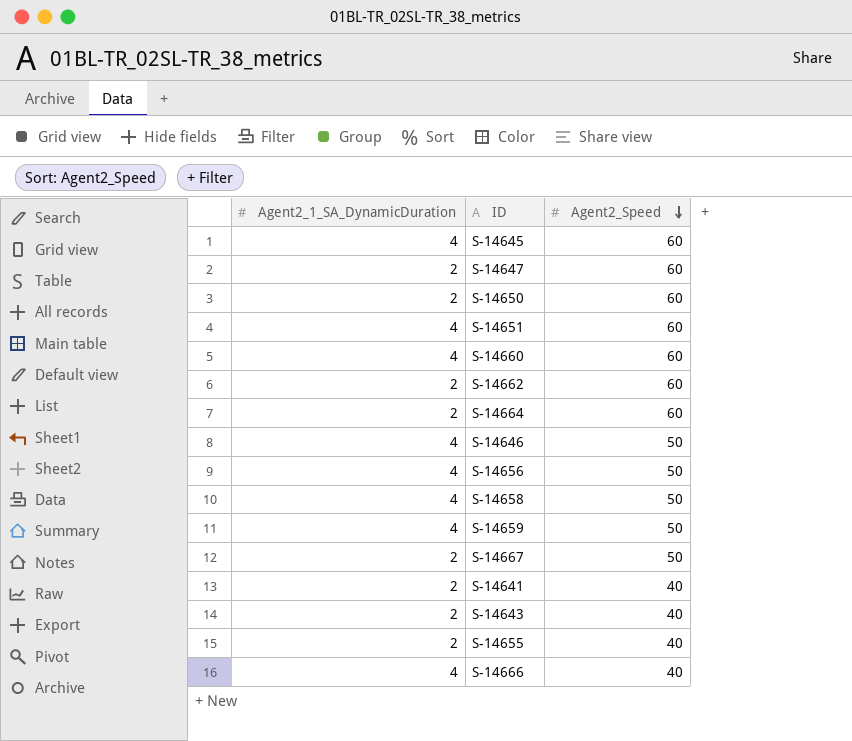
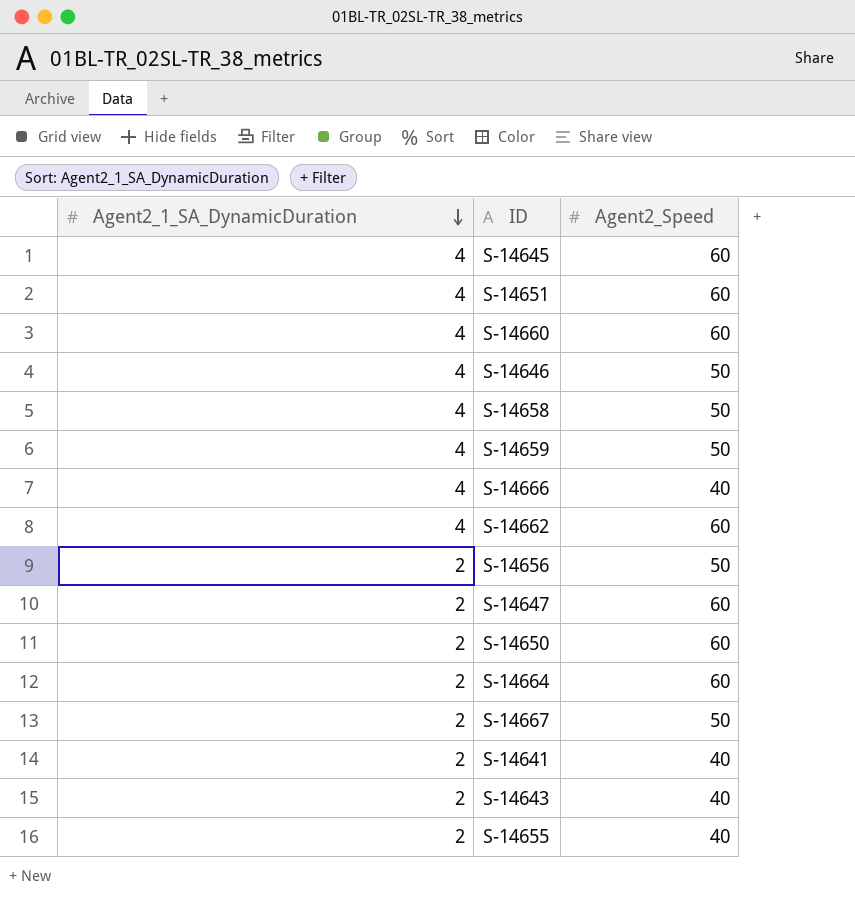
row order: Agent2_Speed descending -> Agent2_1_SA_DynamicDuration descending
S-14662 | Agent2_1_SA_DynamicDuration: 2 -> 4
S-14656 | Agent2_1_SA_DynamicDuration: 4 -> 2

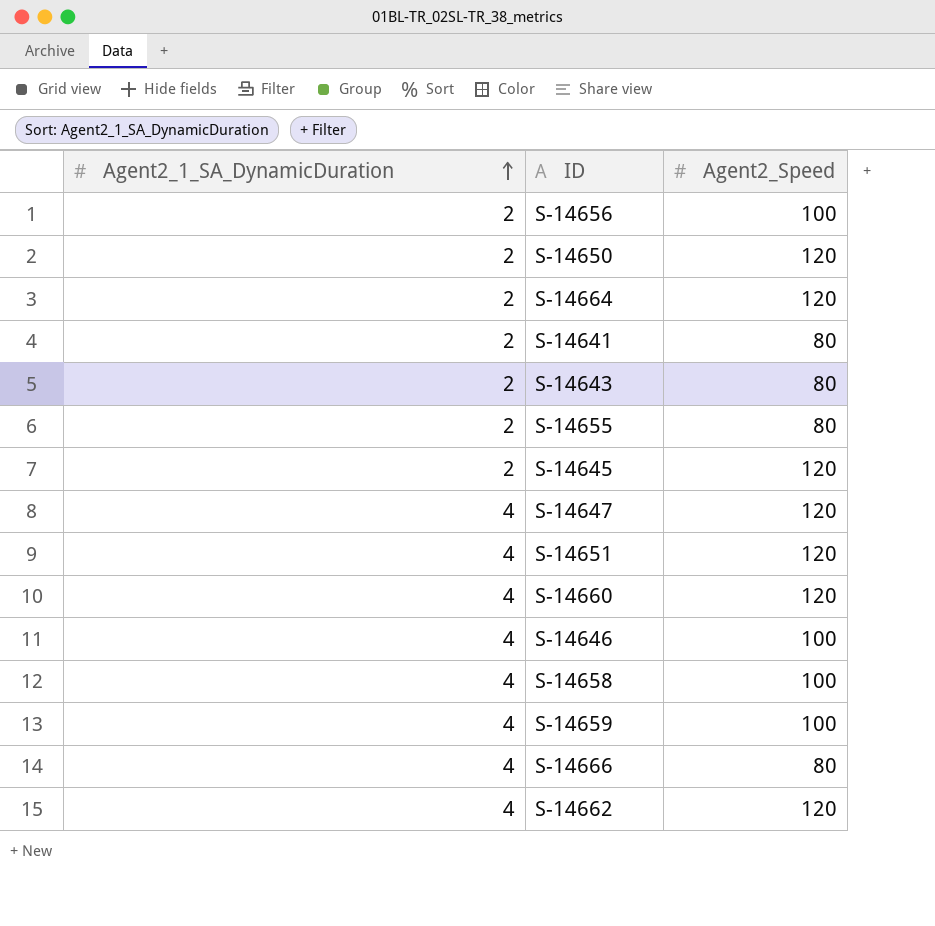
row order: Agent2_1_SA_DynamicDuration descending -> Agent2_1_SA_DynamicDuration ascending
row S-14667: 2 | 50 -> none
S-14656 | Agent2_Speed: 50 -> 100
S-14650 | Agent2_Speed: 60 -> 120
S-14664 | Agent2_Speed: 60 -> 120
S-14641 | Agent2_Speed: 40 -> 80
S-14643 | Agent2_Speed: 40 -> 80
S-14655 | Agent2_Speed: 40 -> 80
S-14645 | Agent2_1_SA_DynamicDuration: 4 -> 2
S-14645 | Agent2_Speed: 60 -> 120
S-14647 | Agent2_1_SA_DynamicDuration: 2 -> 4
S-14647 | Agent2_Speed: 60 -> 120
S-14651 | Agent2_Speed: 60 -> 120
S-14660 | Agent2_Speed: 60 -> 120
S-14646 | Agent2_Speed: 50 -> 100
S-14658 | Agent2_Speed: 50 -> 100
S-14659 | Agent2_Speed: 50 -> 100
S-14666 | Agent2_Speed: 40 -> 80
S-14662 | Agent2_Speed: 60 -> 120

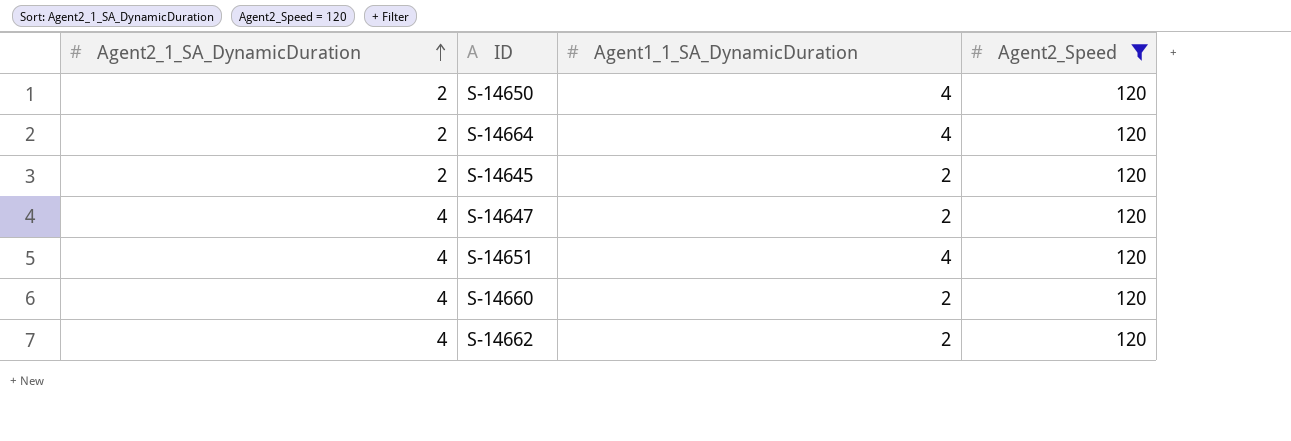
filter: none -> Agent2_Speed = 120
column Agent1_1_SA_DynamicDuration | position: none -> 3

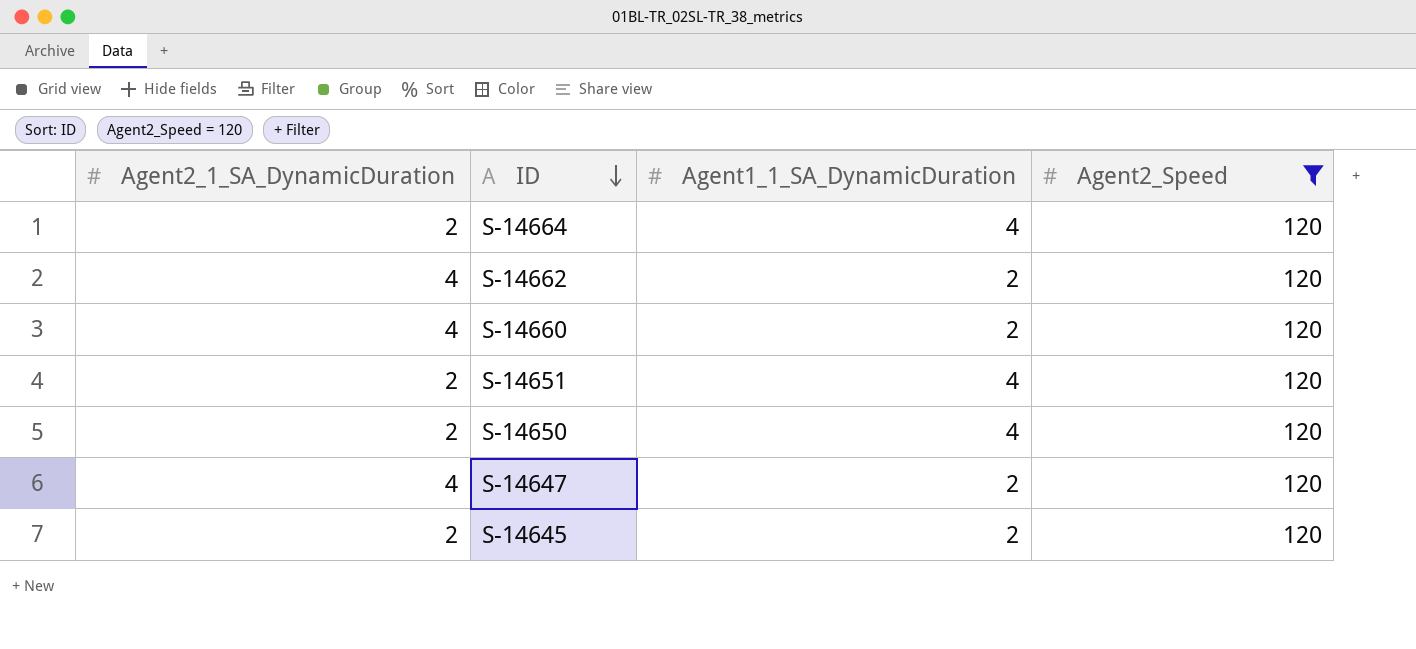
row order: Agent2_1_SA_DynamicDuration ascending -> ID descending
S-14651 | Agent2_1_SA_DynamicDuration: 4 -> 2

